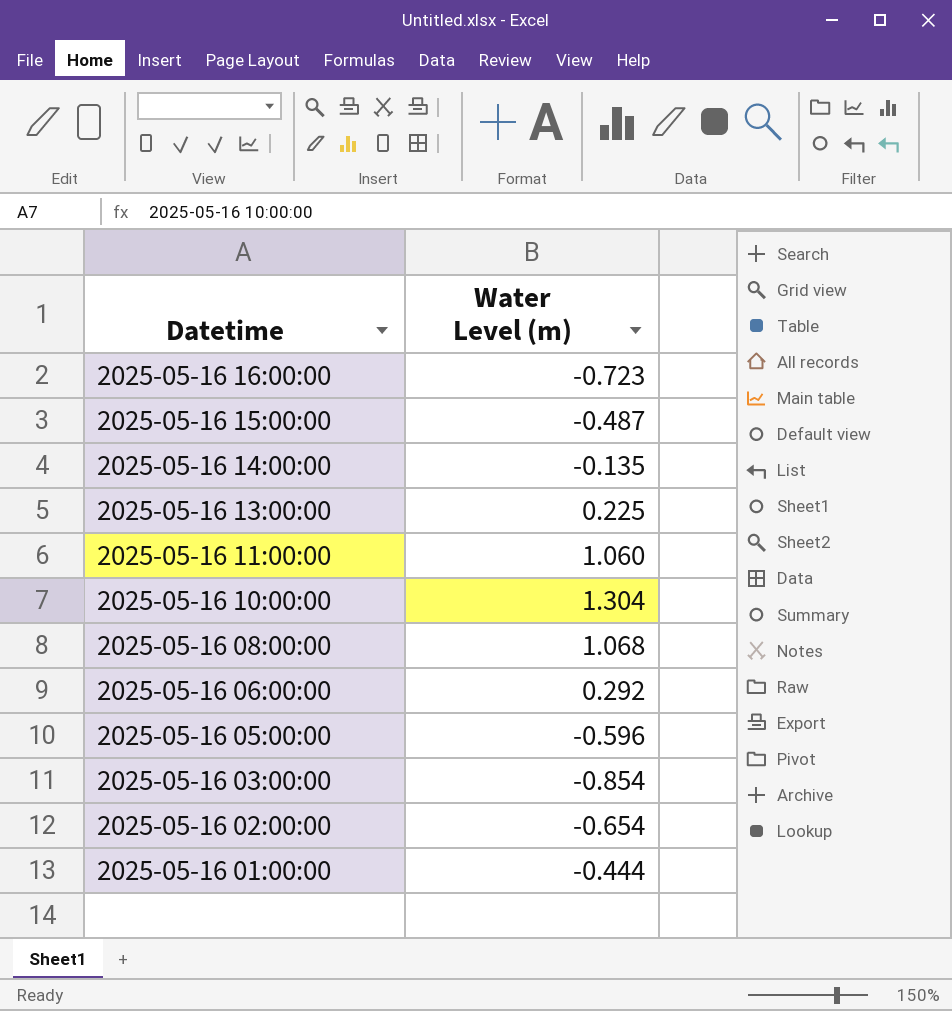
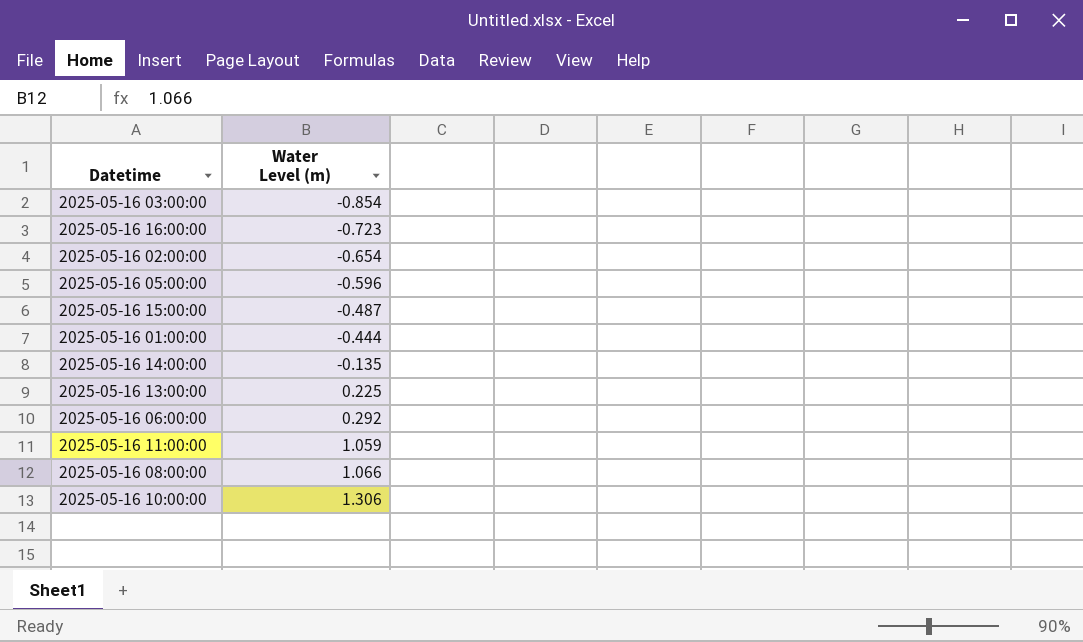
row order: Datetime descending -> Water Level (m) ascending
2025-05-16 11:00:00 | Water Level (m): 1.060 -> 1.059
2025-05-16 08:00:00 | Water Level (m): 1.068 -> 1.066
2025-05-16 10:00:00 | Water Level (m): 1.304 -> 1.306

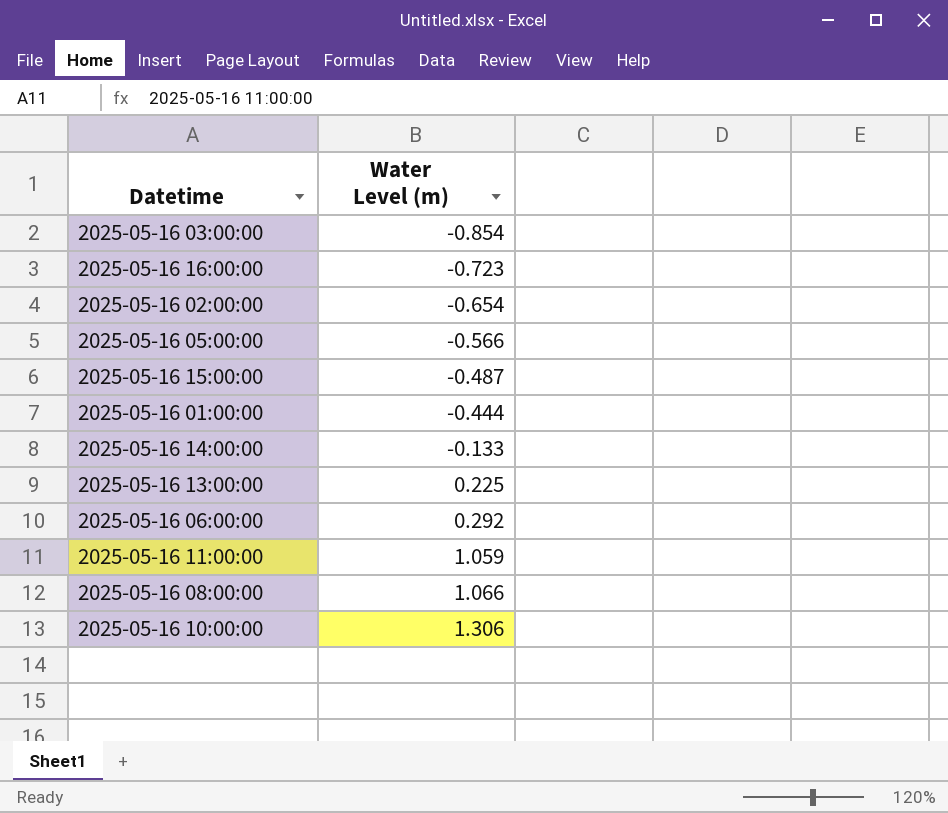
2025-05-16 05:00:00 | Water Level (m): -0.596 -> -0.566
2025-05-16 14:00:00 | Water Level (m): -0.135 -> -0.133

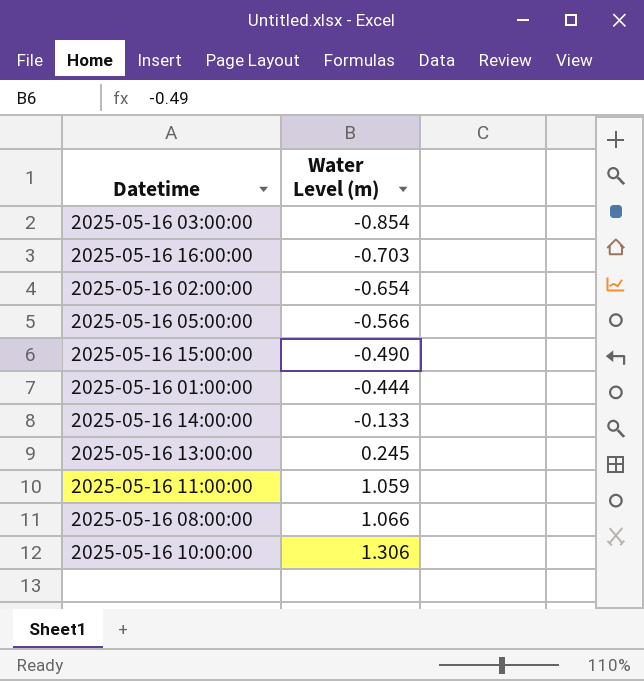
row 2025-05-16 06:00:00: 0.292 -> none
2025-05-16 16:00:00 | Water Level (m): -0.723 -> -0.703
2025-05-16 15:00:00 | Water Level (m): -0.487 -> -0.490
2025-05-16 13:00:00 | Water Level (m): 0.225 -> 0.245

